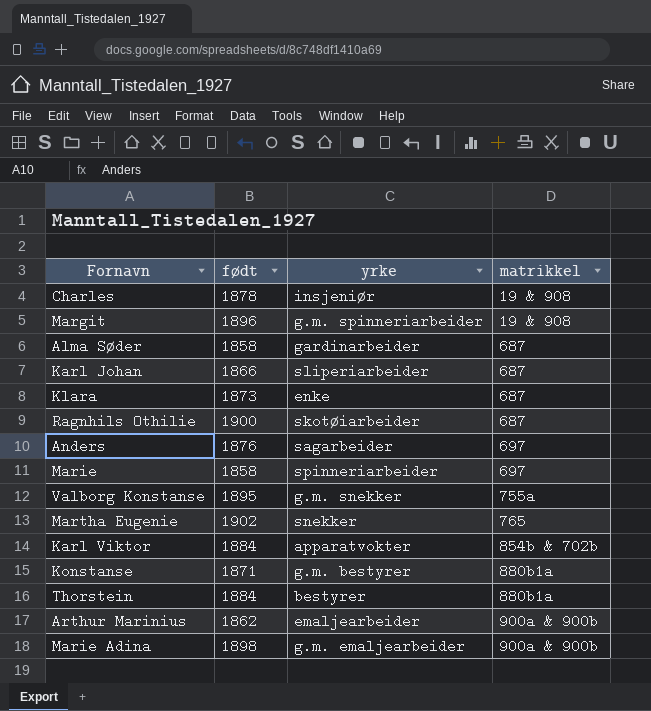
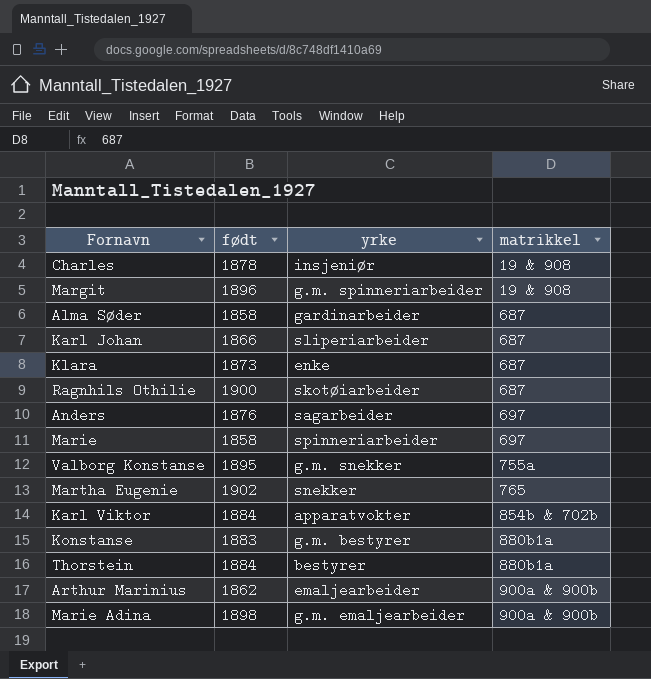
Konstanse | født: 1871 -> 1883

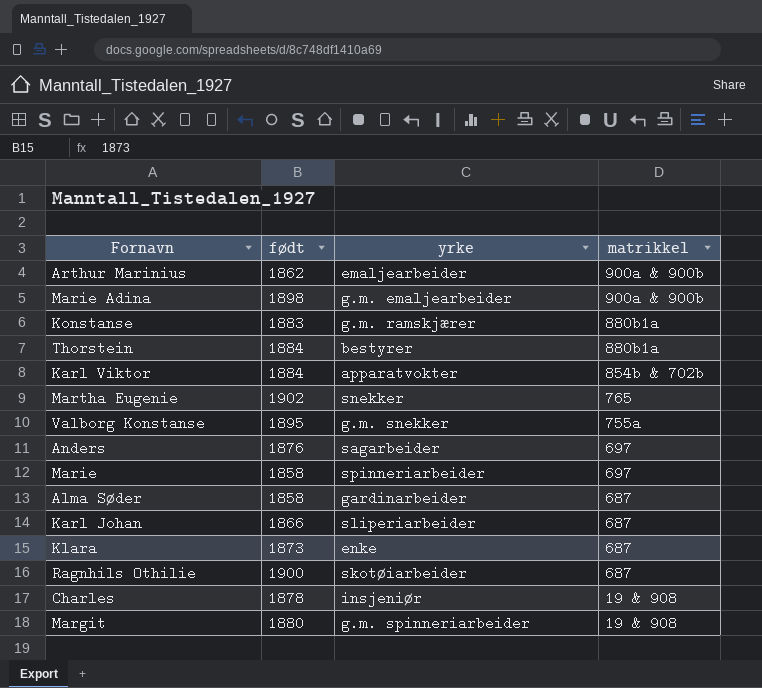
row order: matrikkel ascending -> matrikkel descending
Konstanse | yrke: g.m. bestyrer -> g.m. ramskjærer
Margit | født: 1896 -> 1880

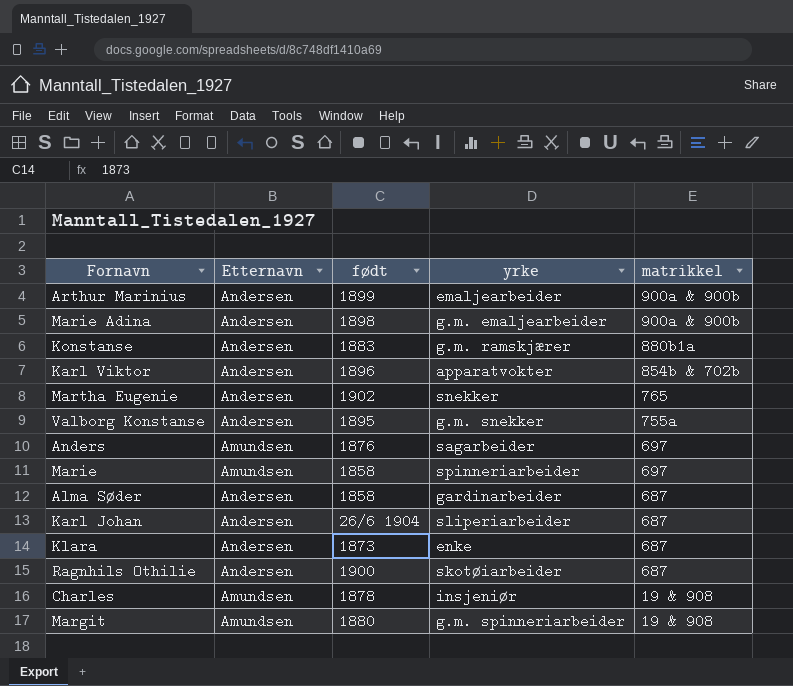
column Etternavn | position: none -> 2
row Thorstein: 1884 | bestyrer | 880b1a -> none
Arthur Marinius | født: 1862 -> 1899
Karl Viktor | født: 1884 -> 1896
Karl Johan | født: 1866 -> 26/6 1904

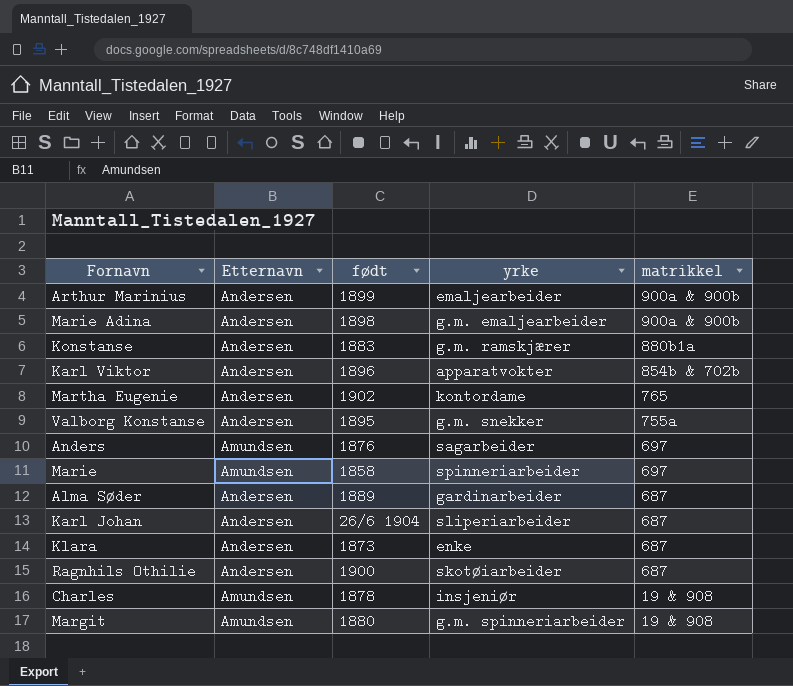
Martha Eugenie | yrke: snekker -> kontordame
Alma Søder | født: 1858 -> 1889

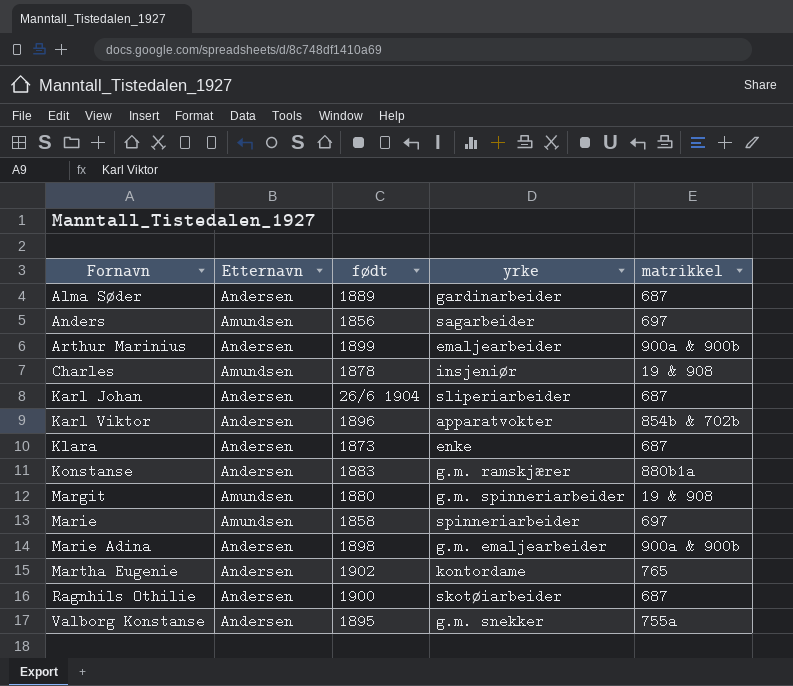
row order: matrikkel descending -> Fornavn ascending
Anders | født: 1876 -> 1856

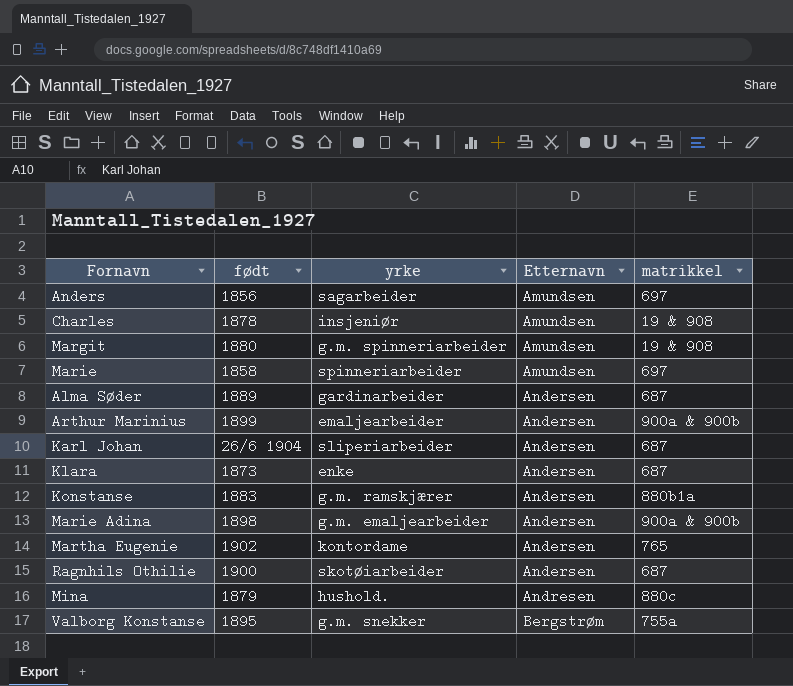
row order: Fornavn ascending -> Etternavn ascending
column Etternavn | position: 2 -> 4
row Karl Viktor: Andersen | 1896 | apparatvokter | 854b & 702b -> none
row Mina: none -> 1879 | hushold. | Andresen | 880c
Valborg Konstanse | Etternavn: Andersen -> Bergstrøm

